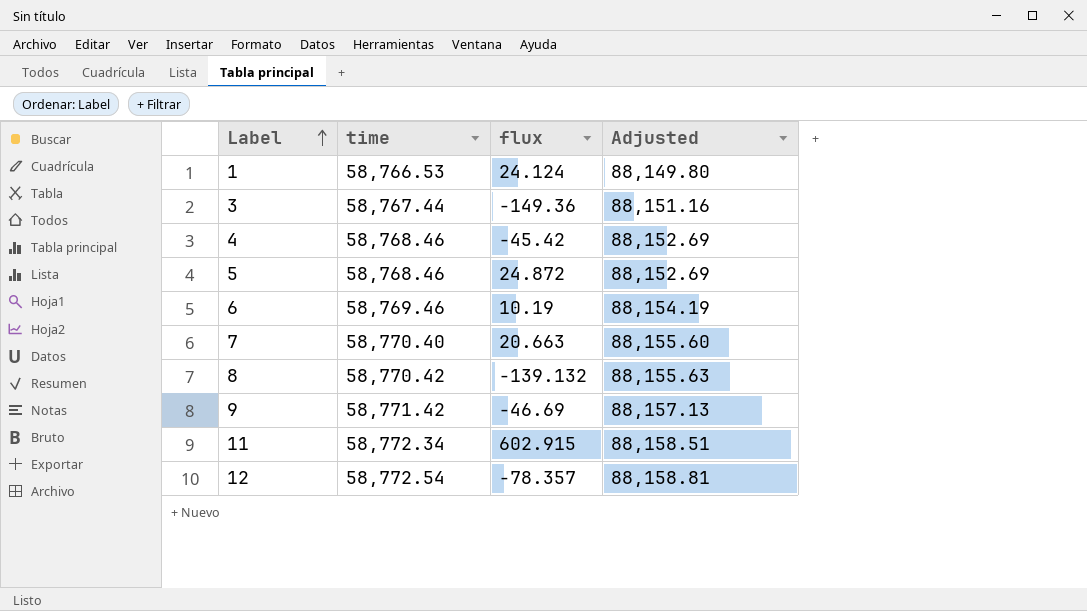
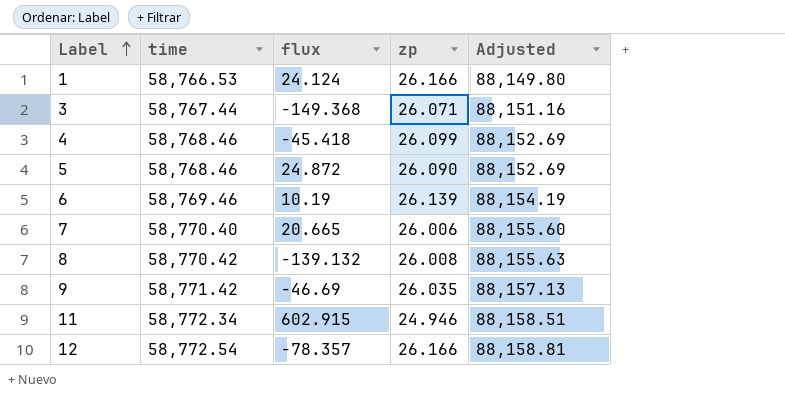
column zp | position: none -> 4
3 | flux: -149.36 -> -149.368
4 | flux: -45.42 -> -45.418
7 | flux: 20.663 -> 20.665

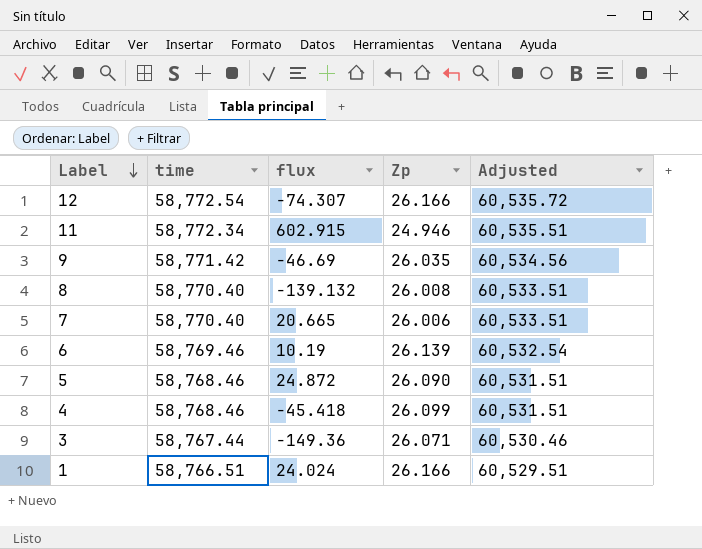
row order: Label ascending -> Label descending
column name: zp -> Zp
column Adjusted | formula: [time] * 1.5 -> [time] * 1.03
12 | flux: -78.357 -> -74.307
8 | time: 58,770.42 -> 58,770.40
3 | flux: -149.368 -> -149.36
1 | time: 58,766.53 -> 58,766.51
1 | flux: 24.124 -> 24.024

